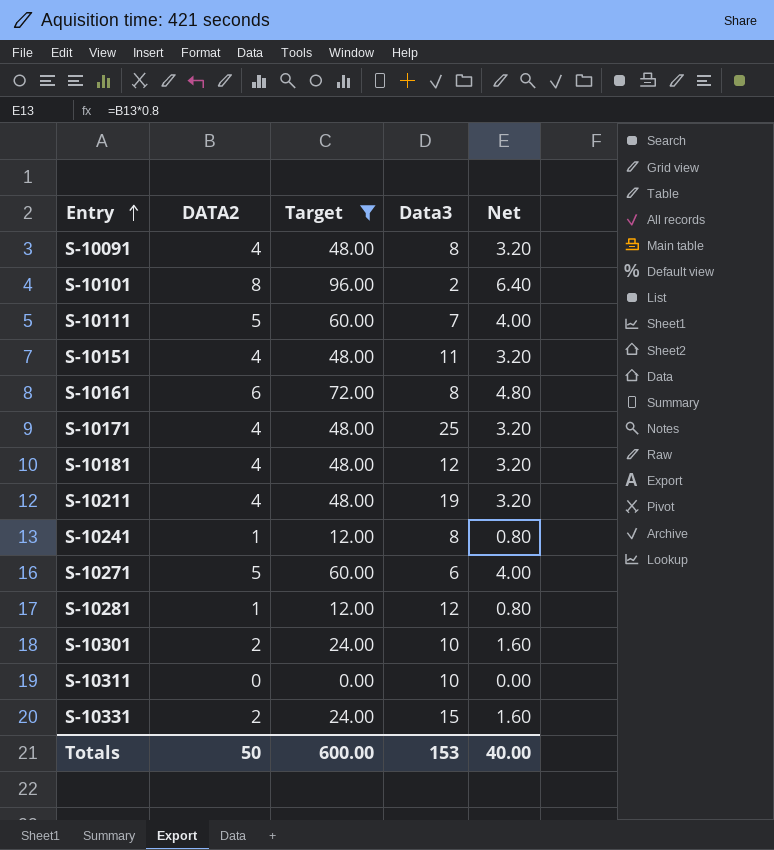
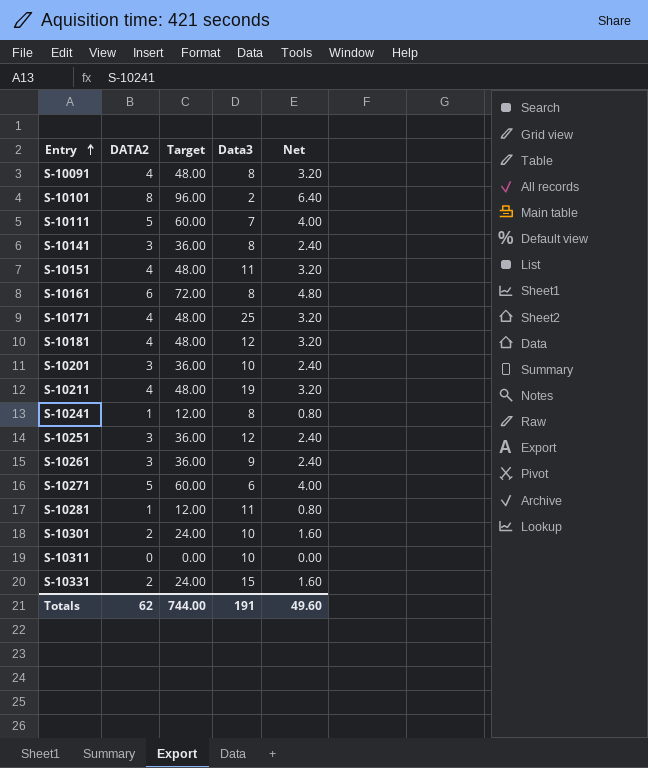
filter: Target != 36.00 -> none
S-10281 | Data3: 12 -> 11
Totals | DATA2: 50 -> 62
Totals | Target: 600.00 -> 744.00
Totals | Data3: 153 -> 191
Totals | Net: 40.00 -> 49.60

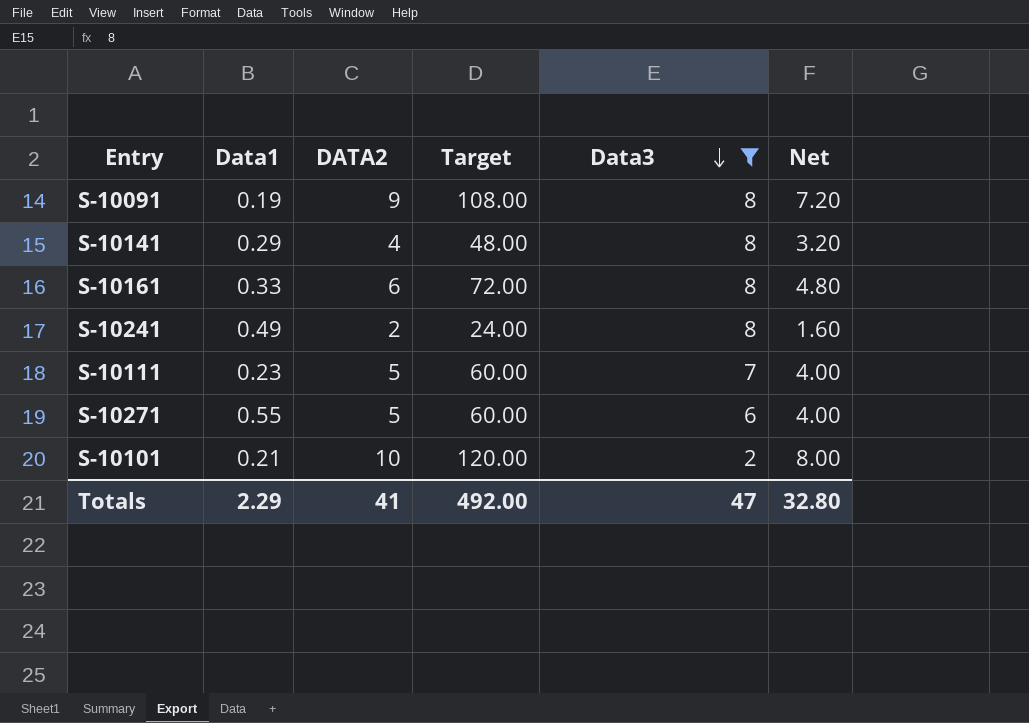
filter: none -> Data3 <= 8
row order: Entry ascending -> Data3 descending
column Data1 | position: none -> 2
S-10091 | DATA2: 4 -> 9
S-10091 | Target: 48.00 -> 108.00
S-10091 | Net: 3.20 -> 7.20
S-10141 | DATA2: 3 -> 4
S-10141 | Target: 36.00 -> 48.00
S-10141 | Net: 2.40 -> 3.20
S-10241 | DATA2: 1 -> 2
S-10241 | Target: 12.00 -> 24.00
S-10241 | Net: 0.80 -> 1.60
S-10101 | DATA2: 8 -> 10
S-10101 | Target: 96.00 -> 120.00
S-10101 | Net: 6.40 -> 8.00
Totals | DATA2: 62 -> 41
Totals | Target: 744.00 -> 492.00
Totals | Data3: 191 -> 47
Totals | Net: 49.60 -> 32.80

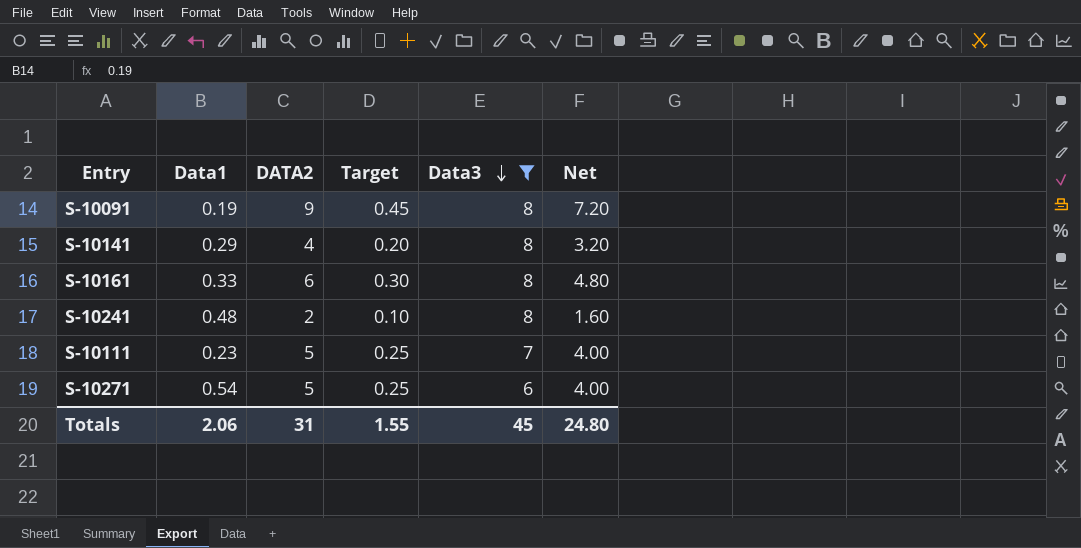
column Target | formula: [DATA2] * 12 -> [DATA2] * 0.05
row S-10101: 0.21 | 10 | 120.00 | 2 | 8.00 -> none
S-10241 | Data1: 0.49 -> 0.48
S-10271 | Data1: 0.55 -> 0.54
Totals | Data1: 2.29 -> 2.06
Totals | DATA2: 41 -> 31
Totals | Target: 492.00 -> 1.55
Totals | Data3: 47 -> 45
Totals | Net: 32.80 -> 24.80

